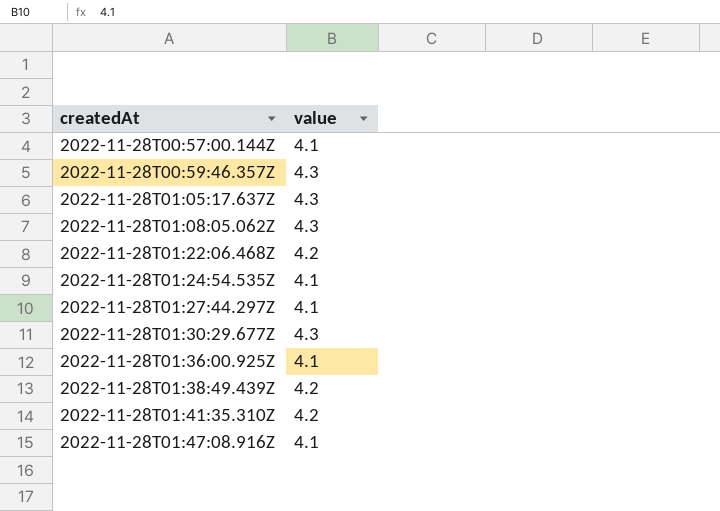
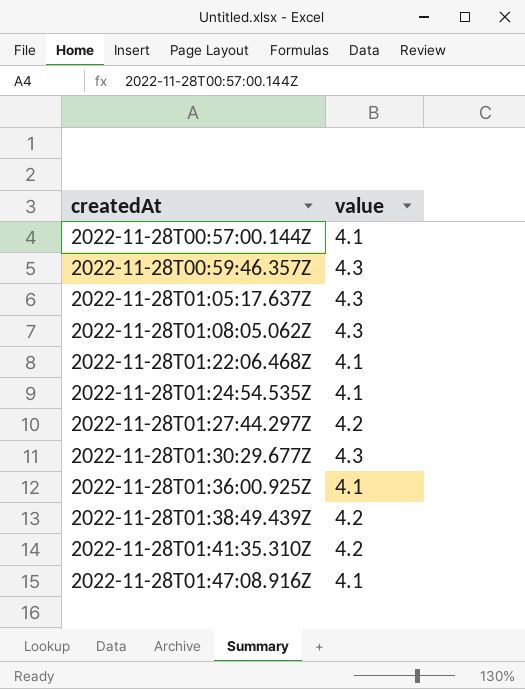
2022-11-28T01:22:06.468Z | value: 4.2 -> 4.1
2022-11-28T01:27:44.297Z | value: 4.1 -> 4.2

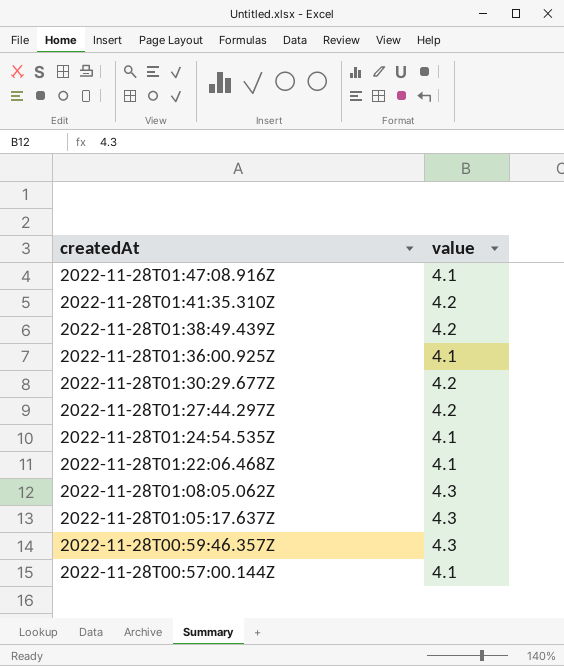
row order: createdAt ascending -> createdAt descending
2022-11-28T01:30:29.677Z | value: 4.3 -> 4.2

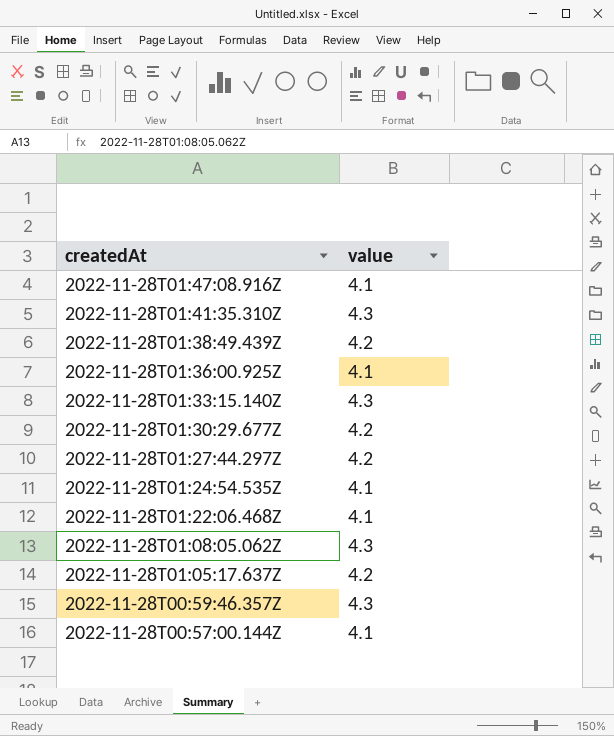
2022-11-28T01:41:35.310Z | value: 4.2 -> 4.3
row 2022-11-28T01:33:15.140Z: none -> 4.3
2022-11-28T01:05:17.637Z | value: 4.3 -> 4.2

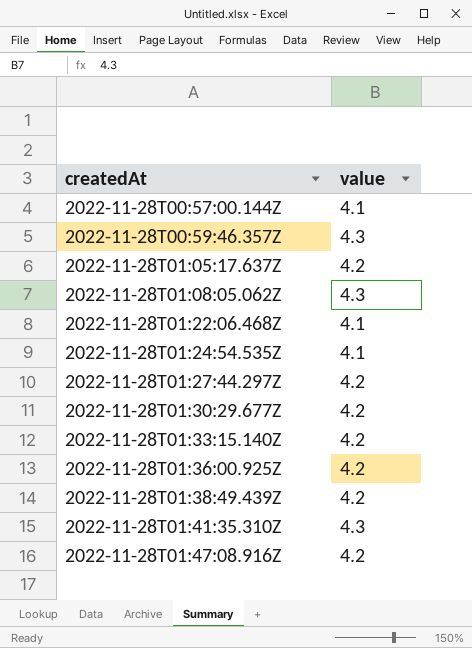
row order: createdAt descending -> createdAt ascending
2022-11-28T01:33:15.140Z | value: 4.3 -> 4.2
2022-11-28T01:36:00.925Z | value: 4.1 -> 4.2
2022-11-28T01:47:08.916Z | value: 4.1 -> 4.2

